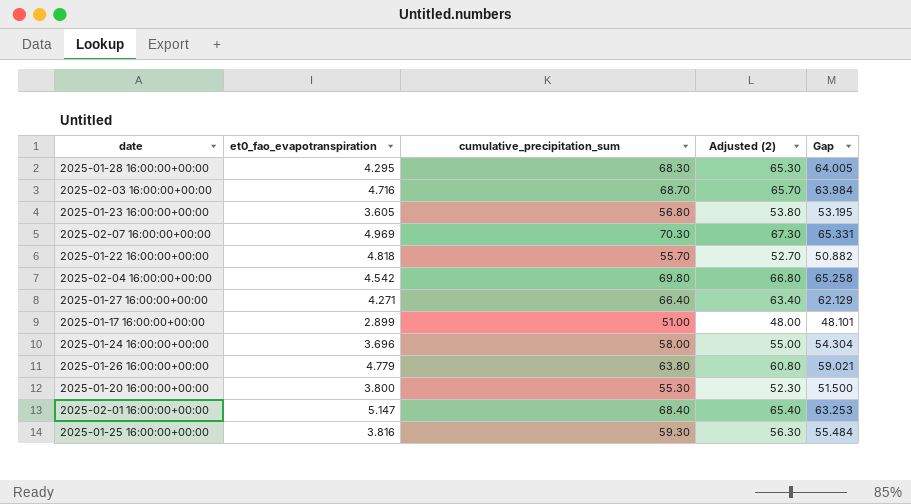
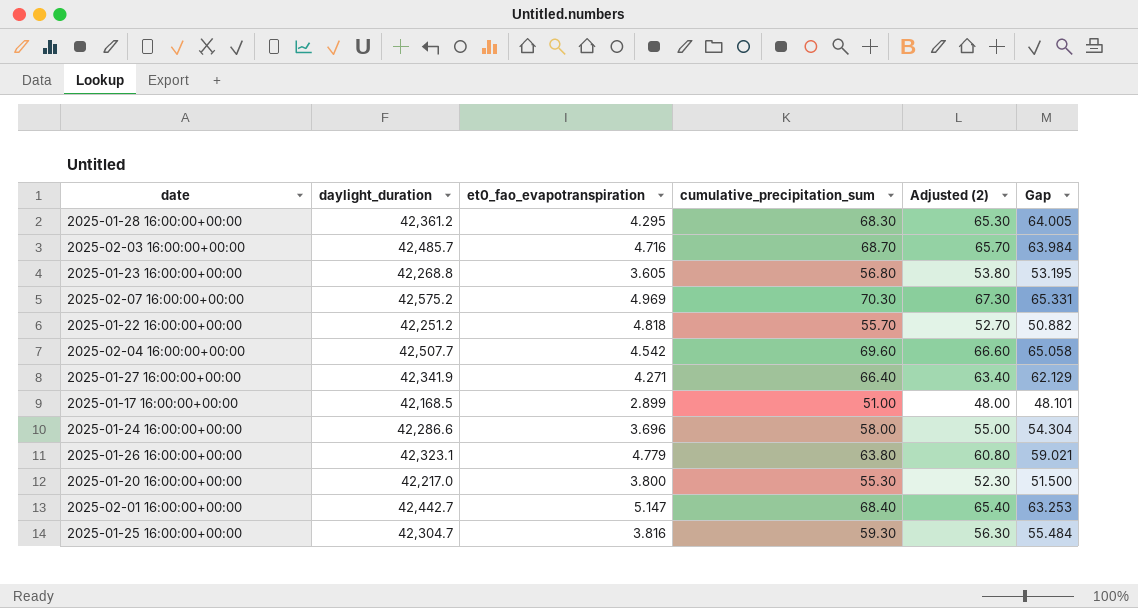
column daylight_duration | position: none -> 2
2025-02-04 16:00:00+00:00 | cumulative_precipitation_sum: 69.80 -> 69.60
2025-02-04 16:00:00+00:00 | Adjusted (2): 66.80 -> 66.60
2025-02-04 16:00:00+00:00 | Gap: 65.258 -> 65.058

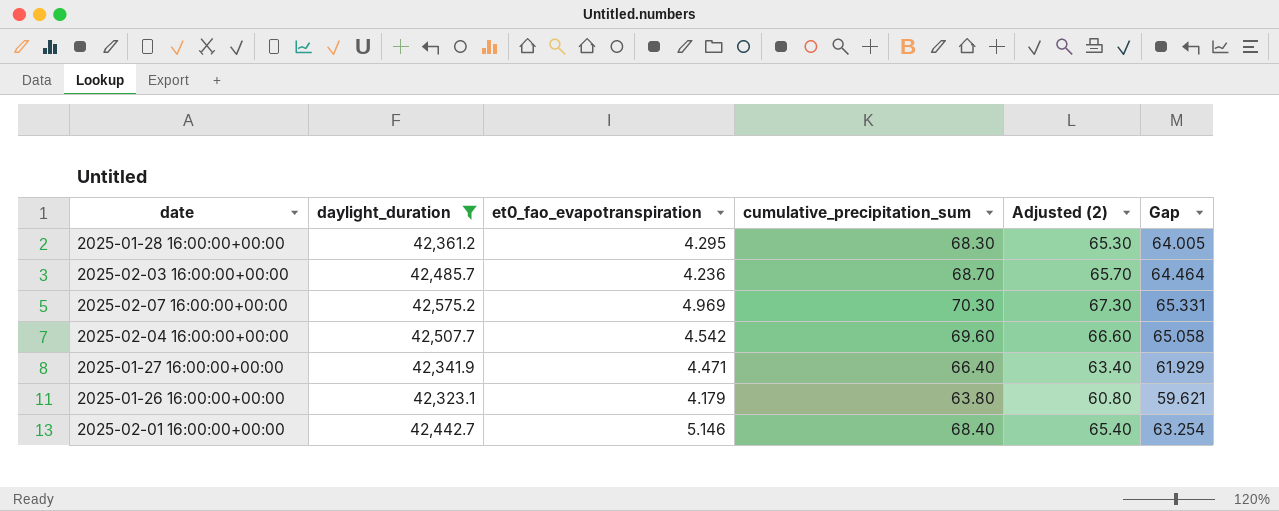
filter: none -> daylight_duration >= 42,323.1
2025-02-03 16:00:00+00:00 | et0_fao_evapotranspiration: 4.716 -> 4.236
2025-02-03 16:00:00+00:00 | Gap: 63.984 -> 64.464
2025-01-27 16:00:00+00:00 | et0_fao_evapotranspiration: 4.271 -> 4.471
2025-01-27 16:00:00+00:00 | Gap: 62.129 -> 61.929
2025-01-26 16:00:00+00:00 | et0_fao_evapotranspiration: 4.779 -> 4.179
2025-01-26 16:00:00+00:00 | Gap: 59.021 -> 59.621
2025-02-01 16:00:00+00:00 | et0_fao_evapotranspiration: 5.147 -> 5.146
2025-02-01 16:00:00+00:00 | Gap: 63.253 -> 63.254

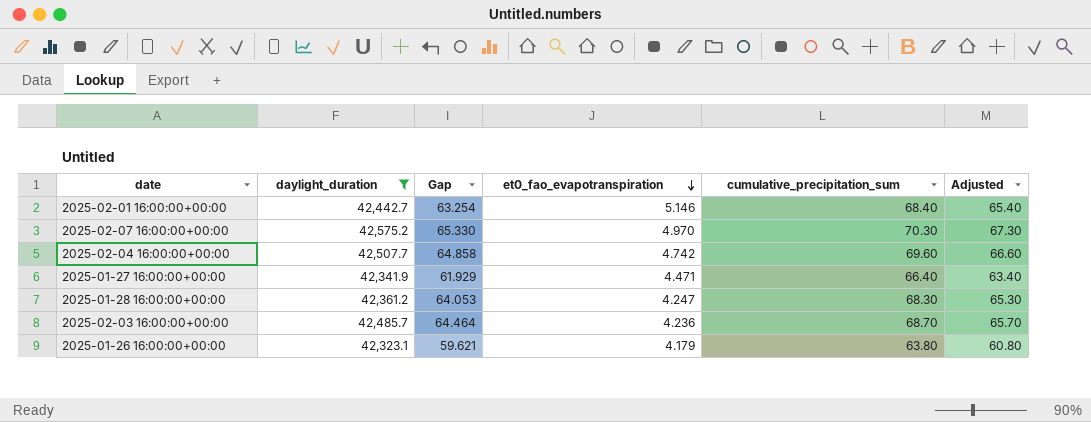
row order: none -> et0_fao_evapotranspiration descending
column Gap | position: 6 -> 3
column name: Adjusted (2) -> Adjusted
2025-02-07 16:00:00+00:00 | Gap: 65.331 -> 65.330
2025-02-07 16:00:00+00:00 | et0_fao_evapotranspiration: 4.969 -> 4.970
2025-02-04 16:00:00+00:00 | Gap: 65.058 -> 64.858
2025-02-04 16:00:00+00:00 | et0_fao_evapotranspiration: 4.542 -> 4.742
2025-01-28 16:00:00+00:00 | Gap: 64.005 -> 64.053
2025-01-28 16:00:00+00:00 | et0_fao_evapotranspiration: 4.295 -> 4.247

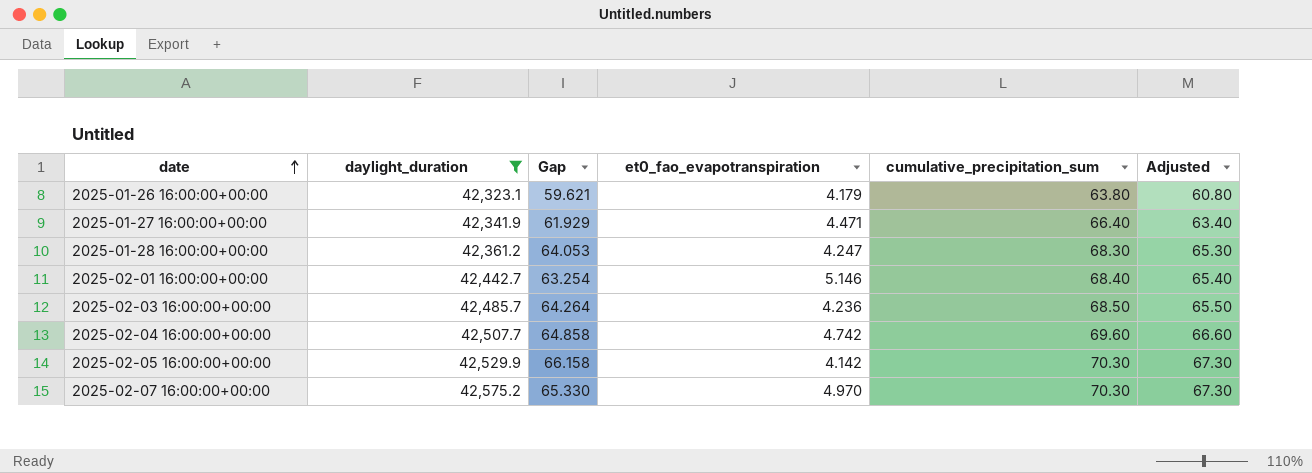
row order: et0_fao_evapotranspiration descending -> date ascending
2025-02-03 16:00:00+00:00 | Gap: 64.464 -> 64.264
2025-02-03 16:00:00+00:00 | cumulative_precipitation_sum: 68.70 -> 68.50
2025-02-03 16:00:00+00:00 | Adjusted: 65.70 -> 65.50
row 2025-02-05 16:00:00+00:00: none -> 42,529.9 | 66.158 | 4.142 | 70.30 | 67.30

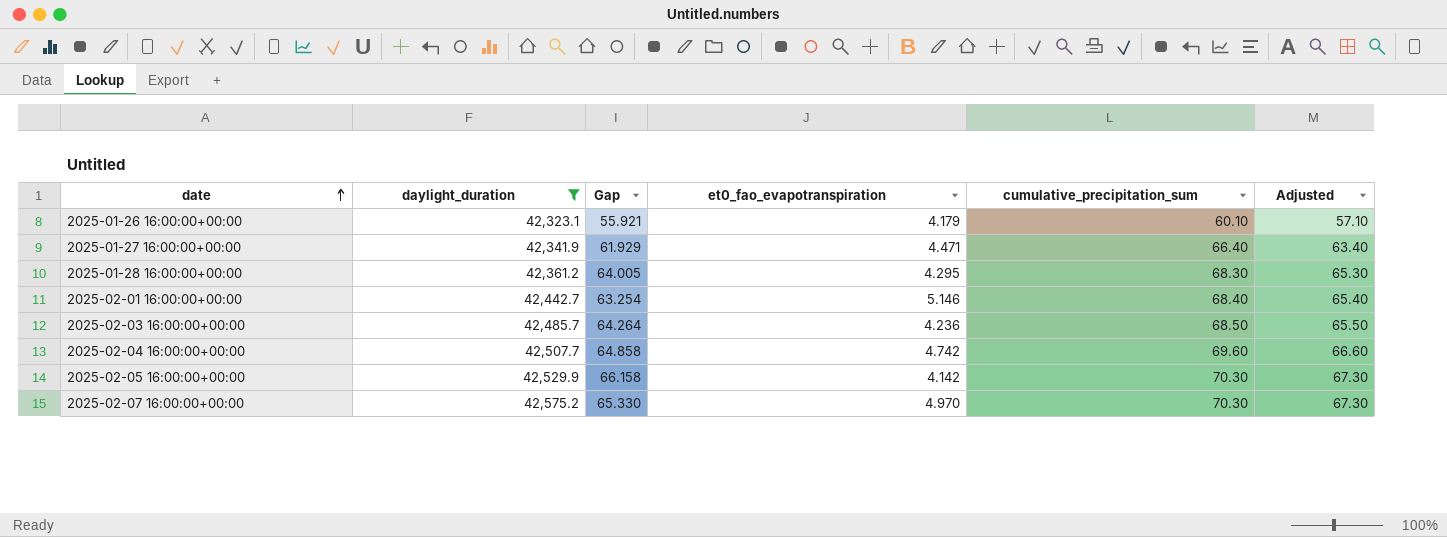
2025-01-26 16:00:00+00:00 | Gap: 59.621 -> 55.921
2025-01-26 16:00:00+00:00 | cumulative_precipitation_sum: 63.80 -> 60.10
2025-01-26 16:00:00+00:00 | Adjusted: 60.80 -> 57.10
2025-01-28 16:00:00+00:00 | Gap: 64.053 -> 64.005
2025-01-28 16:00:00+00:00 | et0_fao_evapotranspiration: 4.247 -> 4.295

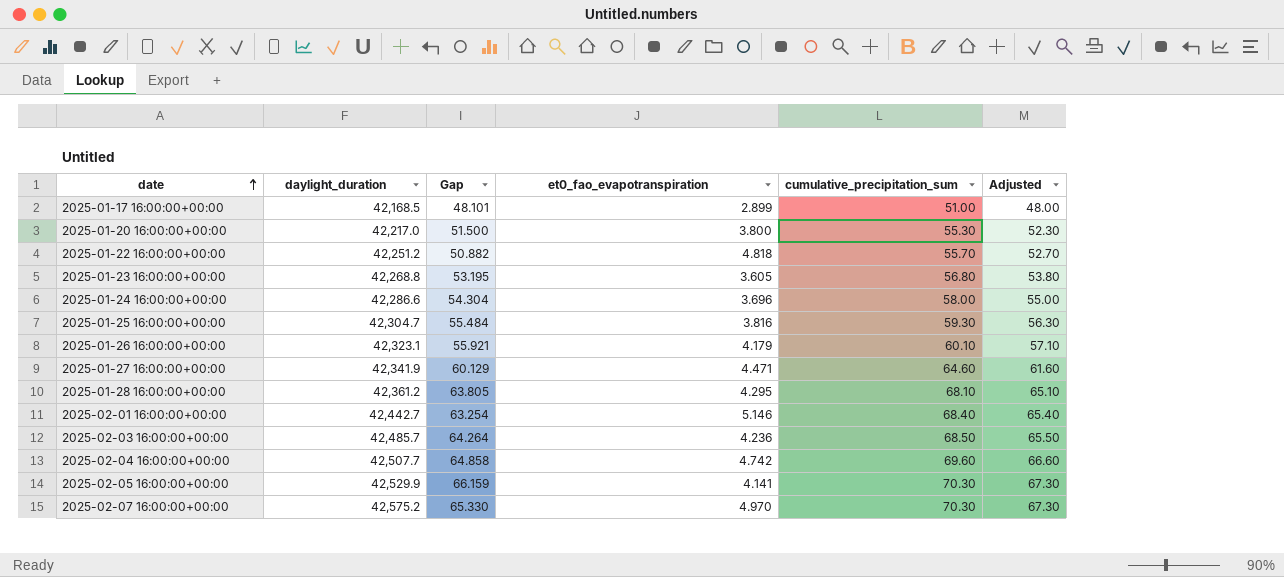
filter: daylight_duration >= 42,323.1 -> none
2025-01-27 16:00:00+00:00 | Gap: 61.929 -> 60.129
2025-01-27 16:00:00+00:00 | cumulative_precipitation_sum: 66.40 -> 64.60
2025-01-27 16:00:00+00:00 | Adjusted: 63.40 -> 61.60
2025-01-28 16:00:00+00:00 | Gap: 64.005 -> 63.805
2025-01-28 16:00:00+00:00 | cumulative_precipitation_sum: 68.30 -> 68.10
2025-01-28 16:00:00+00:00 | Adjusted: 65.30 -> 65.10
2025-02-05 16:00:00+00:00 | Gap: 66.158 -> 66.159
2025-02-05 16:00:00+00:00 | et0_fao_evapotranspiration: 4.142 -> 4.141

